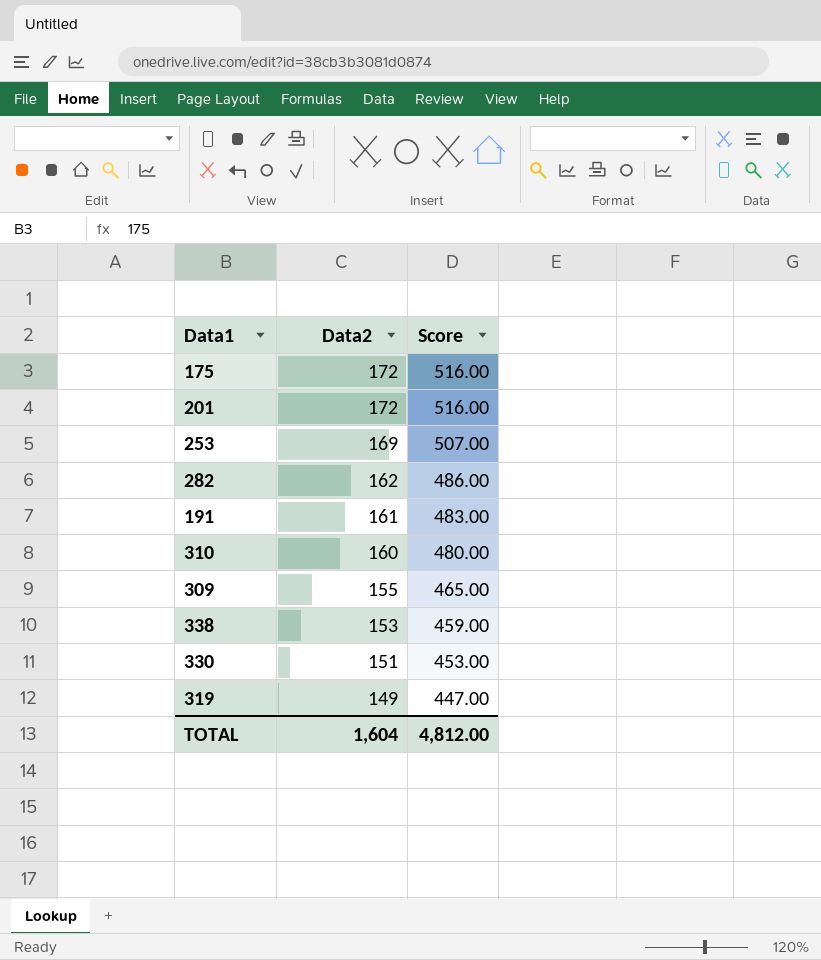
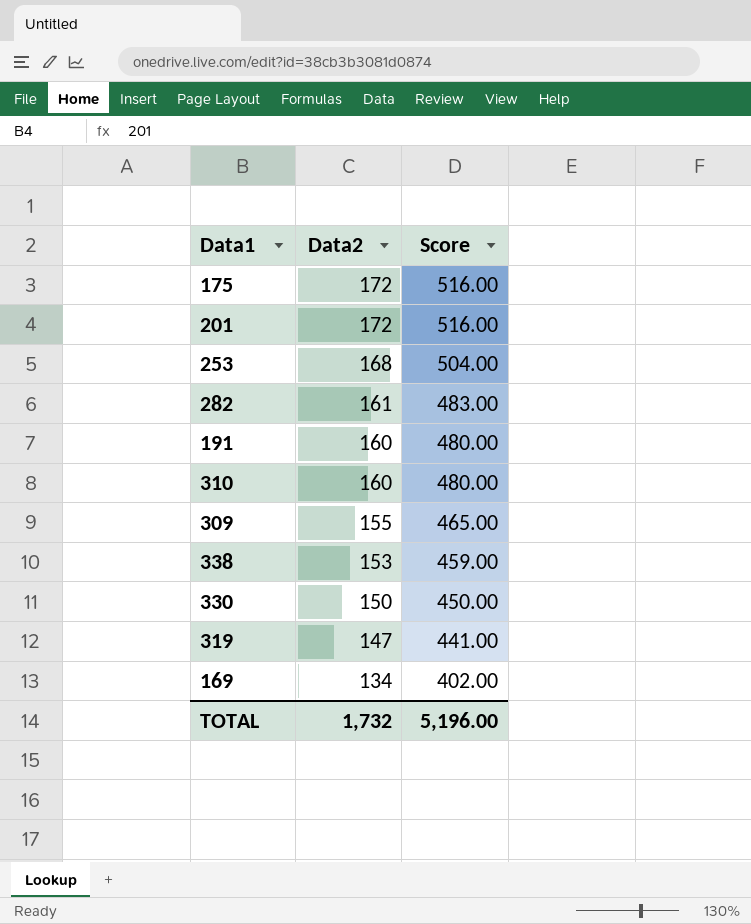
253 | Data2: 169 -> 168
253 | Score: 507.00 -> 504.00
282 | Data2: 162 -> 161
282 | Score: 486.00 -> 483.00
191 | Data2: 161 -> 160
191 | Score: 483.00 -> 480.00
330 | Data2: 151 -> 150
330 | Score: 453.00 -> 450.00
319 | Data2: 149 -> 147
319 | Score: 447.00 -> 441.00
row 169: none -> 134 | 402.00
TOTAL | Data2: 1,604 -> 1,732
TOTAL | Score: 4,812.00 -> 5,196.00

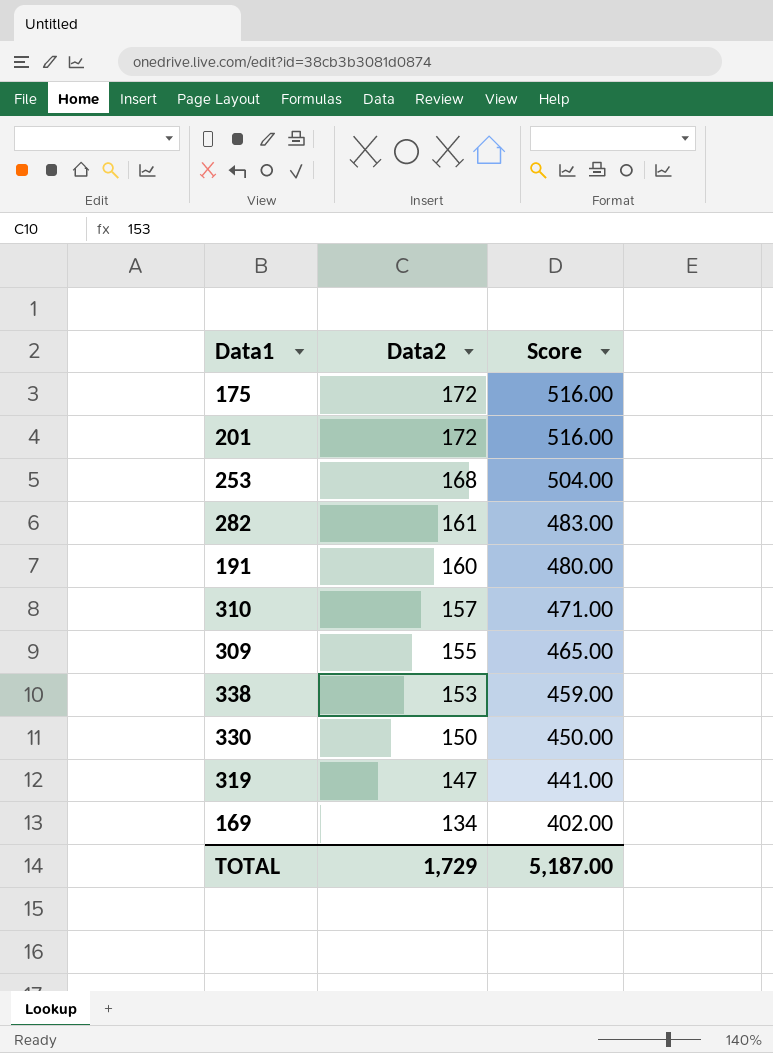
310 | Data2: 160 -> 157
310 | Score: 480.00 -> 471.00
TOTAL | Data2: 1,732 -> 1,729
TOTAL | Score: 5,196.00 -> 5,187.00

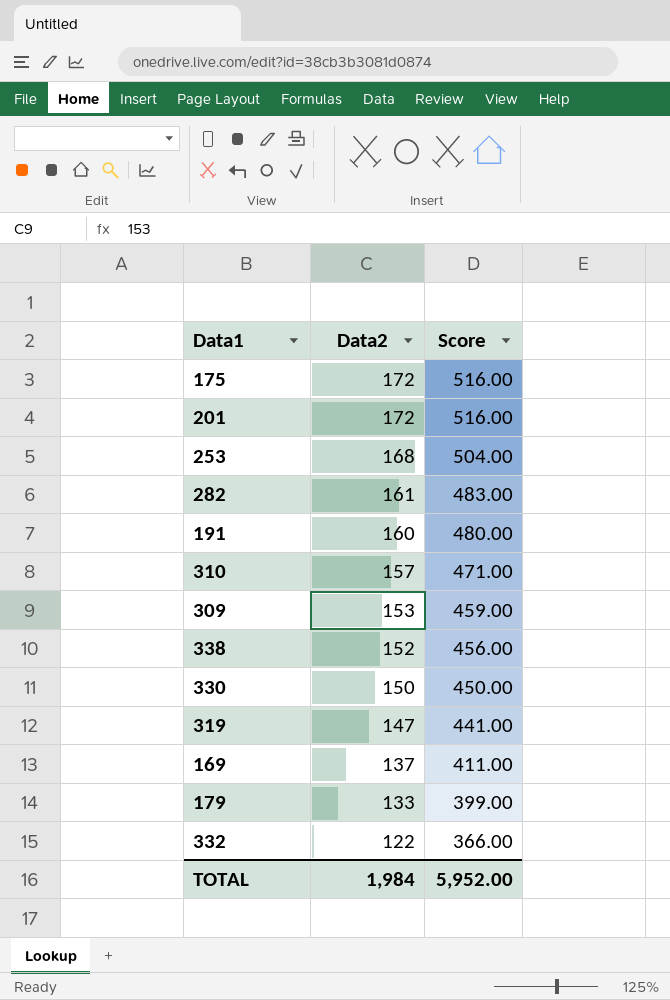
309 | Data2: 155 -> 153
309 | Score: 465.00 -> 459.00
338 | Data2: 153 -> 152
338 | Score: 459.00 -> 456.00
169 | Data2: 134 -> 137
169 | Score: 402.00 -> 411.00
row 179: none -> 133 | 399.00
row 332: none -> 122 | 366.00
TOTAL | Data2: 1,729 -> 1,984
TOTAL | Score: 5,187.00 -> 5,952.00

